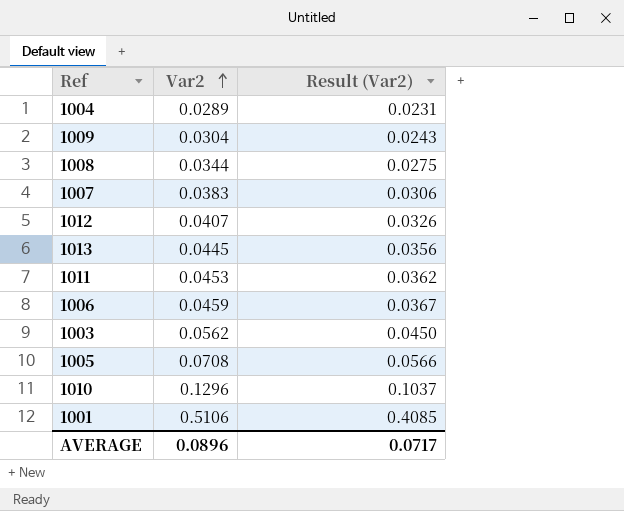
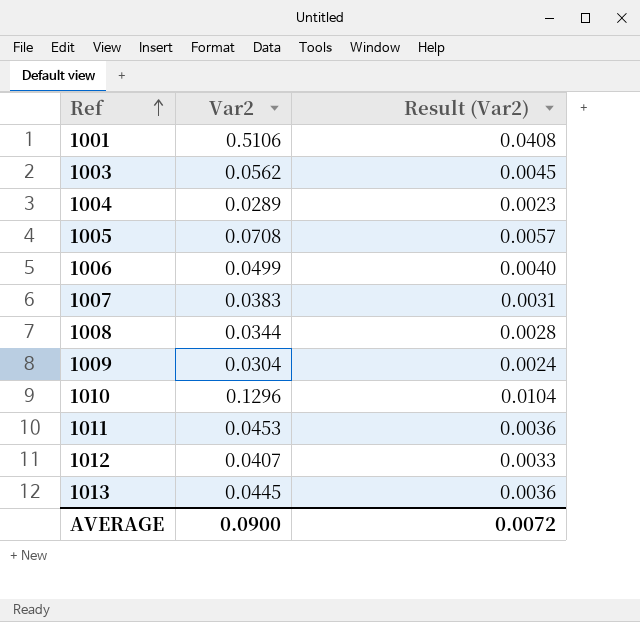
row order: Var2 ascending -> Ref ascending
column Result (Var2) | formula: [Var2] * 0.8 -> [Var2] * 0.08
1006 | Var2: 0.0459 -> 0.0499
AVERAGE | Var2: 0.0896 -> 0.0900
AVERAGE | Result (Var2): 0.0717 -> 0.0072

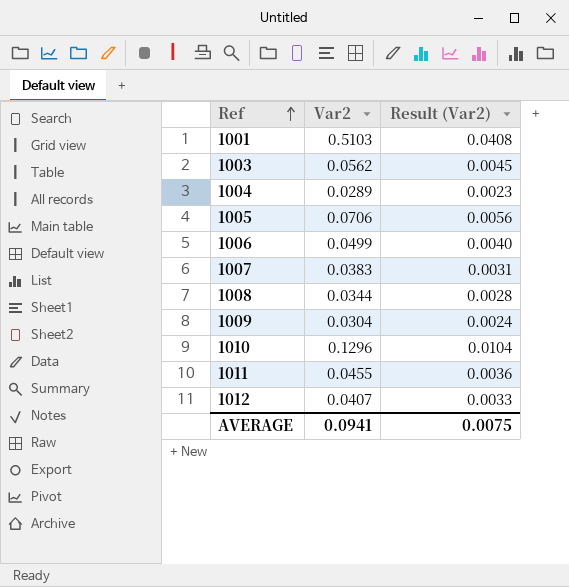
row 1013: 0.0445 | 0.0036 -> none
1001 | Var2: 0.5106 -> 0.5103
1005 | Var2: 0.0708 -> 0.0706
1005 | Result (Var2): 0.0057 -> 0.0056
1011 | Var2: 0.0453 -> 0.0455
AVERAGE | Var2: 0.0900 -> 0.0941
AVERAGE | Result (Var2): 0.0072 -> 0.0075

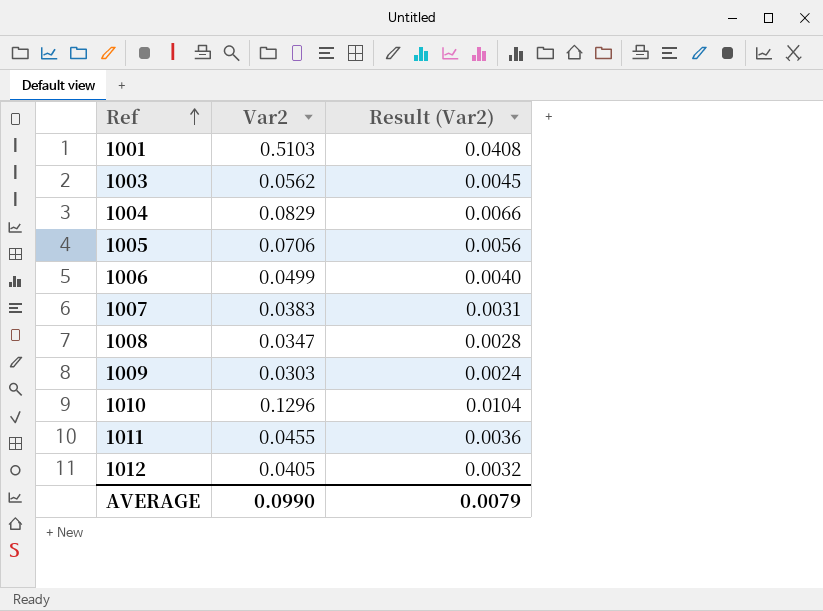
1004 | Var2: 0.0289 -> 0.0829
1004 | Result (Var2): 0.0023 -> 0.0066
1008 | Var2: 0.0344 -> 0.0347
1009 | Var2: 0.0304 -> 0.0303
1012 | Var2: 0.0407 -> 0.0405
1012 | Result (Var2): 0.0033 -> 0.0032
AVERAGE | Var2: 0.0941 -> 0.0990
AVERAGE | Result (Var2): 0.0075 -> 0.0079

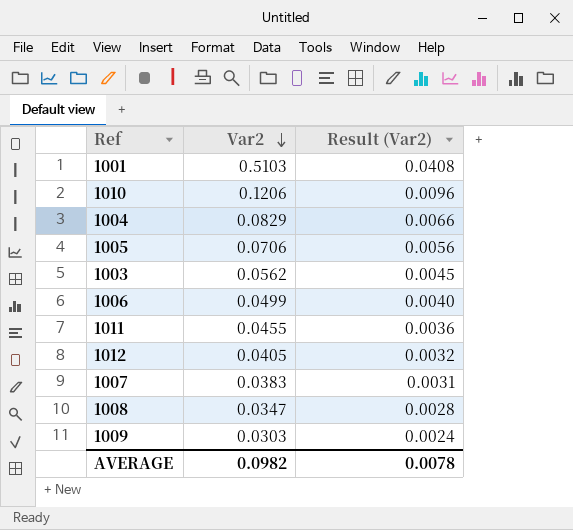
row order: Ref ascending -> Var2 descending
1010 | Var2: 0.1296 -> 0.1206
1010 | Result (Var2): 0.0104 -> 0.0096
AVERAGE | Var2: 0.0990 -> 0.0982
AVERAGE | Result (Var2): 0.0079 -> 0.0078

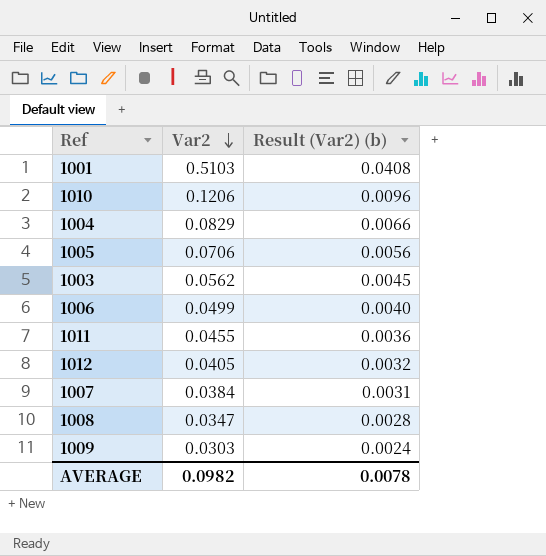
column name: Result (Var2) -> Result (Var2) (b)
1007 | Var2: 0.0383 -> 0.0384

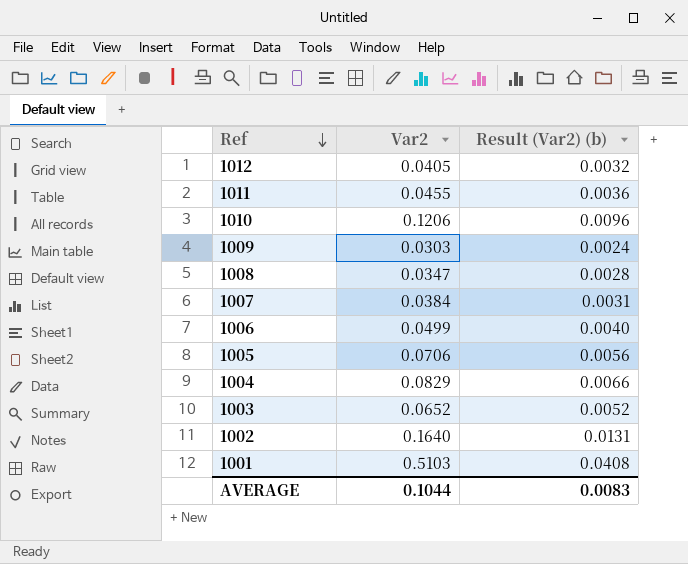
row order: Var2 descending -> Ref descending
1003 | Var2: 0.0562 -> 0.0652
1003 | Result (Var2) (b): 0.0045 -> 0.0052
row 1002: none -> 0.1640 | 0.0131
AVERAGE | Var2: 0.0982 -> 0.1044
AVERAGE | Result (Var2) (b): 0.0078 -> 0.0083

